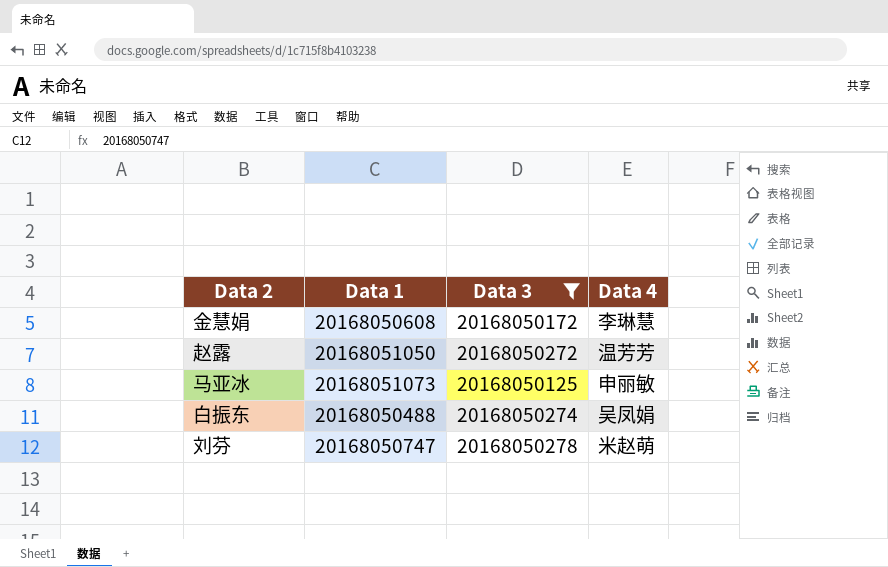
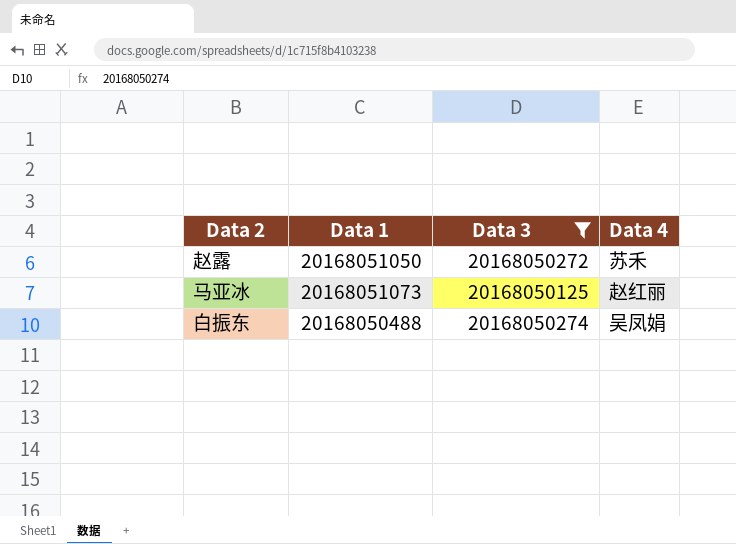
row 金慧娟: 20168050608 | 20168050172 | 李琳慧 -> none
row 刘芬: 20168050747 | 20168050278 | 米赵萌 -> none
赵露 | Data 4: 温芳芳 -> 苏禾
马亚冰 | Data 4: 申丽敏 -> 赵红丽

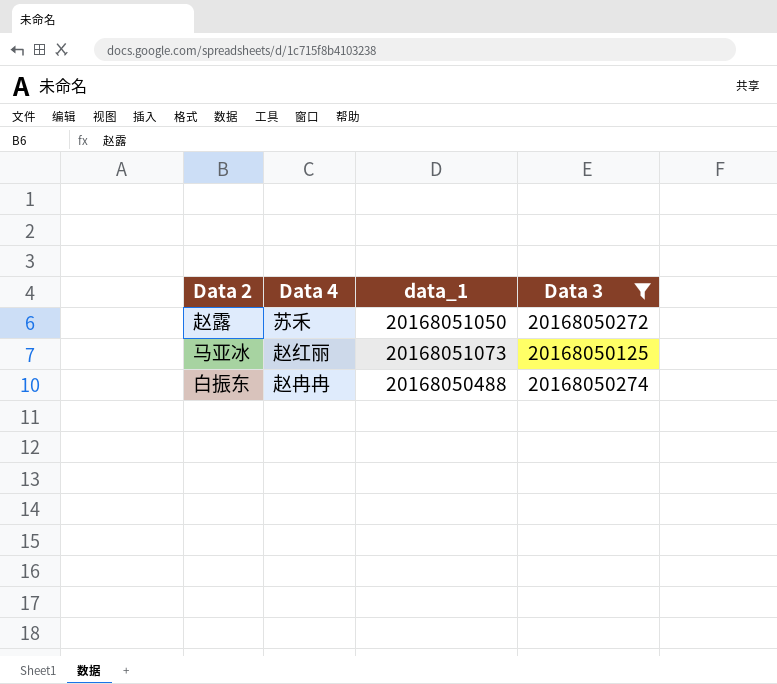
column Data 4 | position: 4 -> 2
column name: Data 1 -> data_1
白振东 | Data 4: 吴凤娟 -> 赵冉冉

